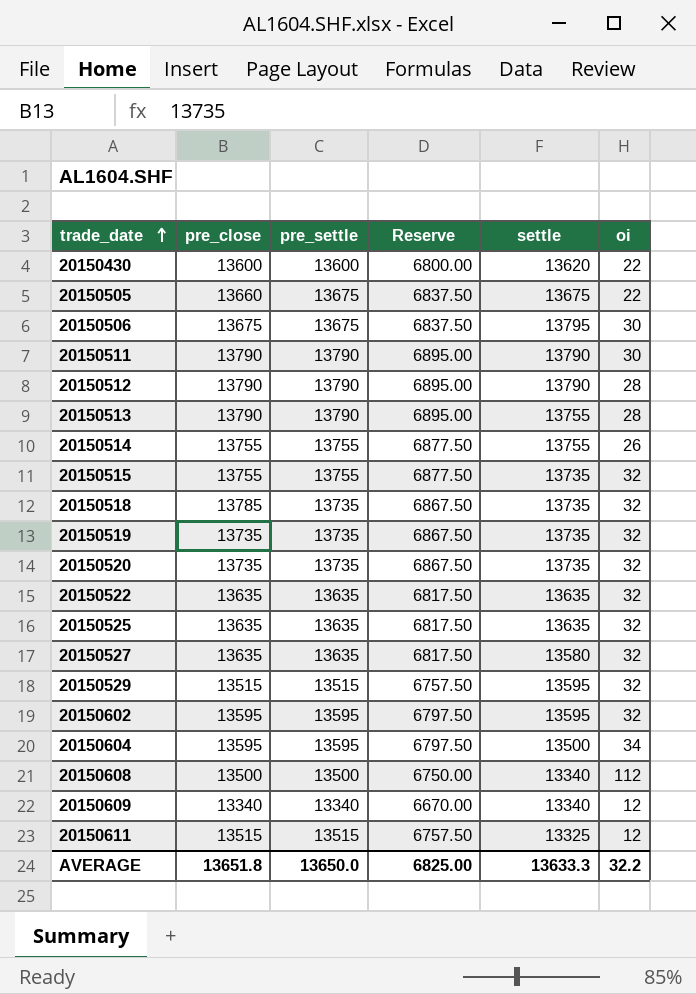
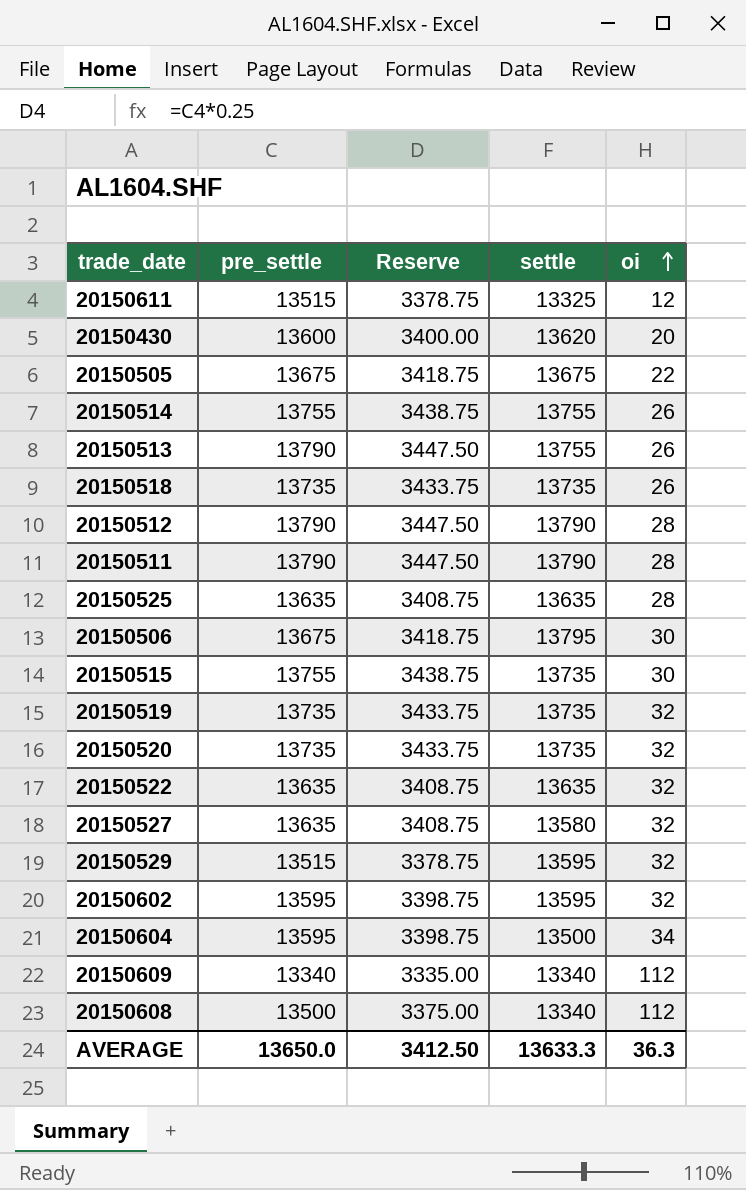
row order: trade_date ascending -> oi ascending
column pre_close | position: 2 -> none
column Reserve | formula: [pre_settle] * 0.5 -> [pre_settle] * 0.25
20150430 | oi: 22 -> 20
20150513 | oi: 28 -> 26
20150518 | oi: 32 -> 26
20150511 | oi: 30 -> 28
20150525 | oi: 32 -> 28
20150515 | oi: 32 -> 30
20150609 | oi: 12 -> 112
AVERAGE | Reserve: 6825.00 -> 3412.50
AVERAGE | oi: 32.2 -> 36.3

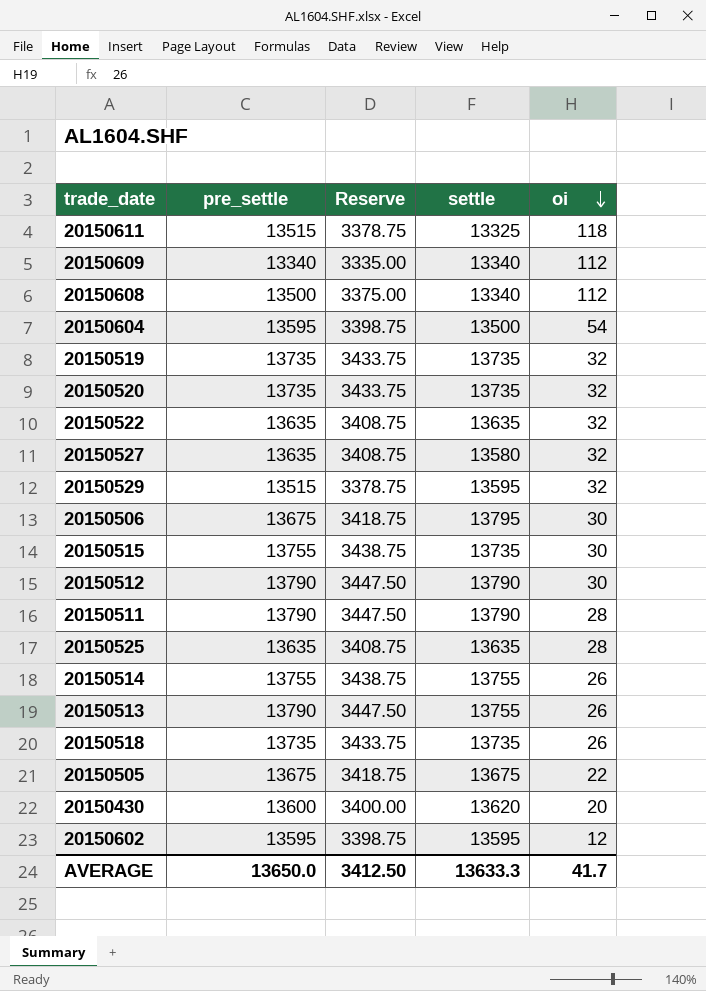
row order: oi ascending -> oi descending
20150611 | oi: 12 -> 118
20150604 | oi: 34 -> 54
20150512 | oi: 28 -> 30
20150602 | oi: 32 -> 12
AVERAGE | oi: 36.3 -> 41.7

